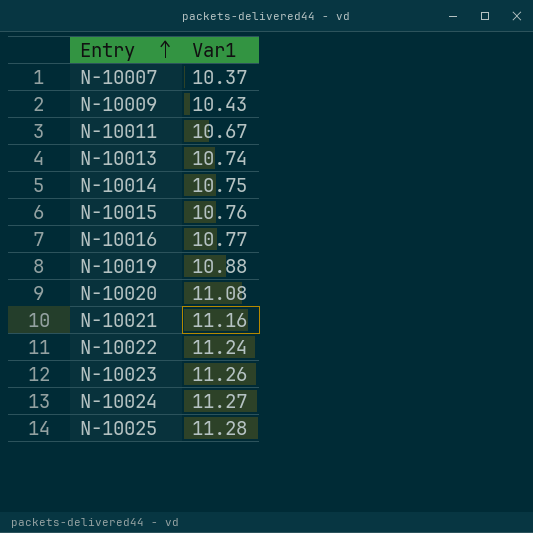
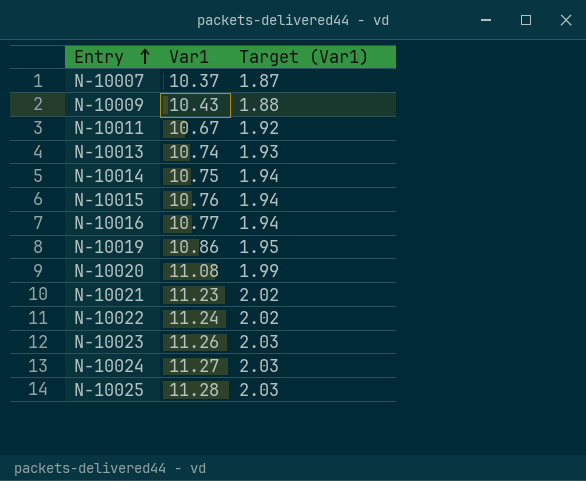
column Target (Var1) | formula: none -> [Var1] * 0.18
N-10019 | Var1: 10.88 -> 10.86
N-10021 | Var1: 11.16 -> 11.23

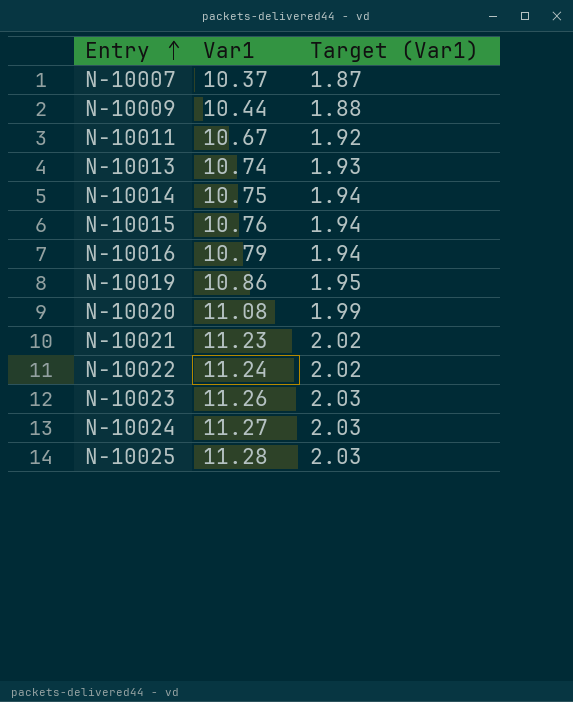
N-10009 | Var1: 10.43 -> 10.44
N-10016 | Var1: 10.77 -> 10.79

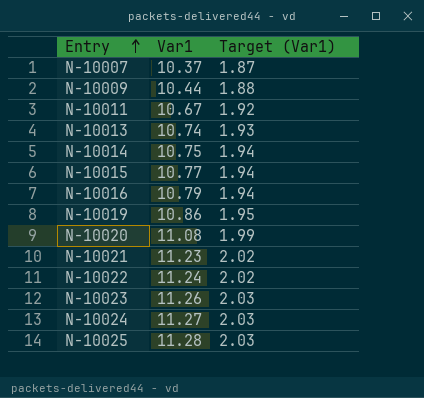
N-10015 | Var1: 10.76 -> 10.77

